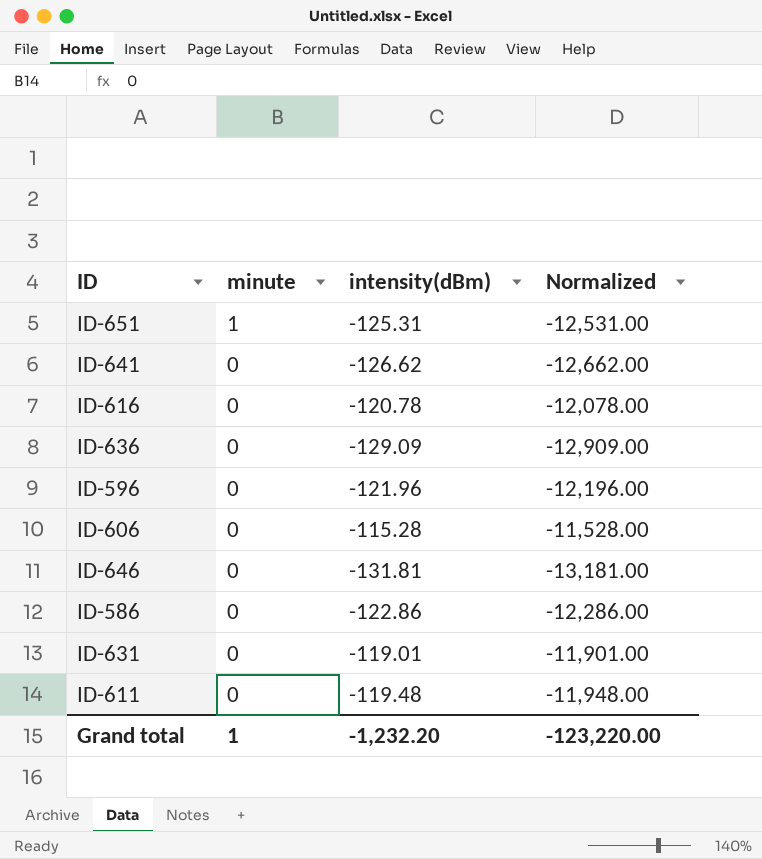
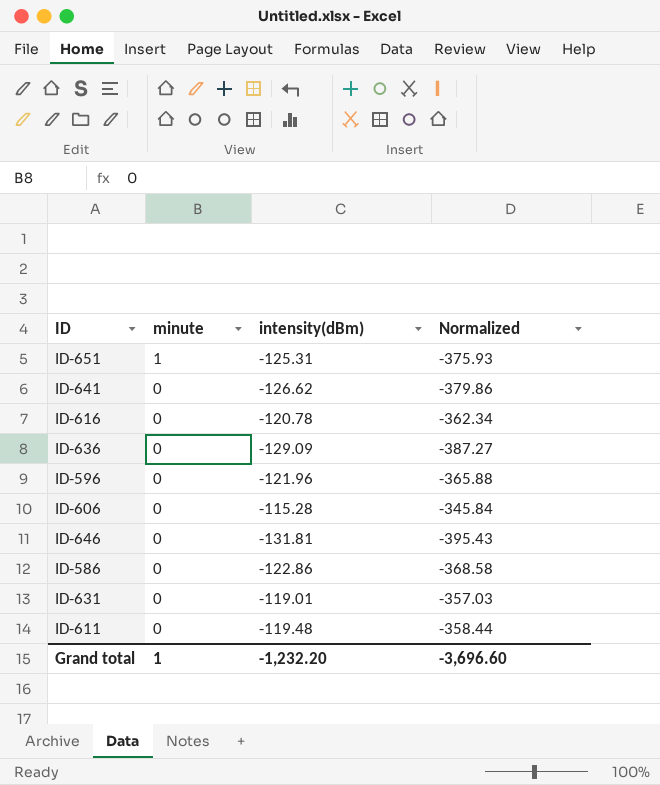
column Normalized | formula: [intensity(dBm)] * 100 -> [intensity(dBm)] * 3
Grand total | Normalized: -123,220.00 -> -3,696.60

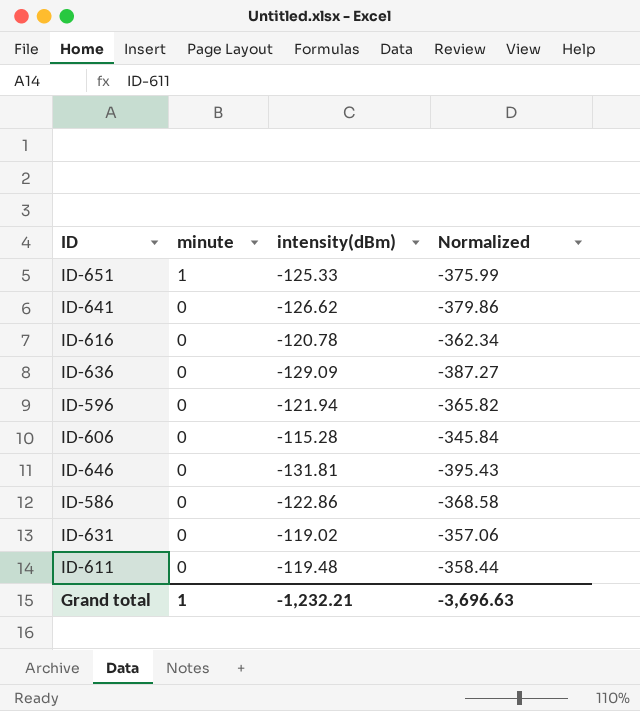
ID-651 | intensity(dBm): -125.31 -> -125.33
ID-651 | Normalized: -375.93 -> -375.99
ID-596 | intensity(dBm): -121.96 -> -121.94
ID-596 | Normalized: -365.88 -> -365.82
ID-631 | intensity(dBm): -119.01 -> -119.02
ID-631 | Normalized: -357.03 -> -357.06
Grand total | intensity(dBm): -1,232.20 -> -1,232.21
Grand total | Normalized: -3,696.60 -> -3,696.63

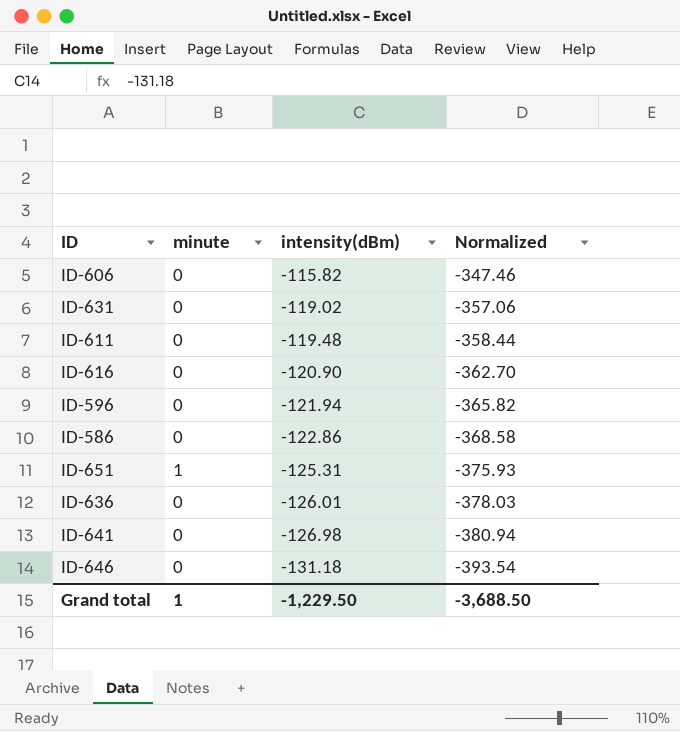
row order: minute descending -> intensity(dBm) descending
ID-606 | intensity(dBm): -115.28 -> -115.82
ID-606 | Normalized: -345.84 -> -347.46
ID-616 | intensity(dBm): -120.78 -> -120.90
ID-616 | Normalized: -362.34 -> -362.70
ID-651 | intensity(dBm): -125.33 -> -125.31
ID-651 | Normalized: -375.99 -> -375.93
ID-636 | intensity(dBm): -129.09 -> -126.01
ID-636 | Normalized: -387.27 -> -378.03
ID-641 | intensity(dBm): -126.62 -> -126.98
ID-641 | Normalized: -379.86 -> -380.94
ID-646 | intensity(dBm): -131.81 -> -131.18
ID-646 | Normalized: -395.43 -> -393.54
Grand total | intensity(dBm): -1,232.21 -> -1,229.50
Grand total | Normalized: -3,696.63 -> -3,688.50

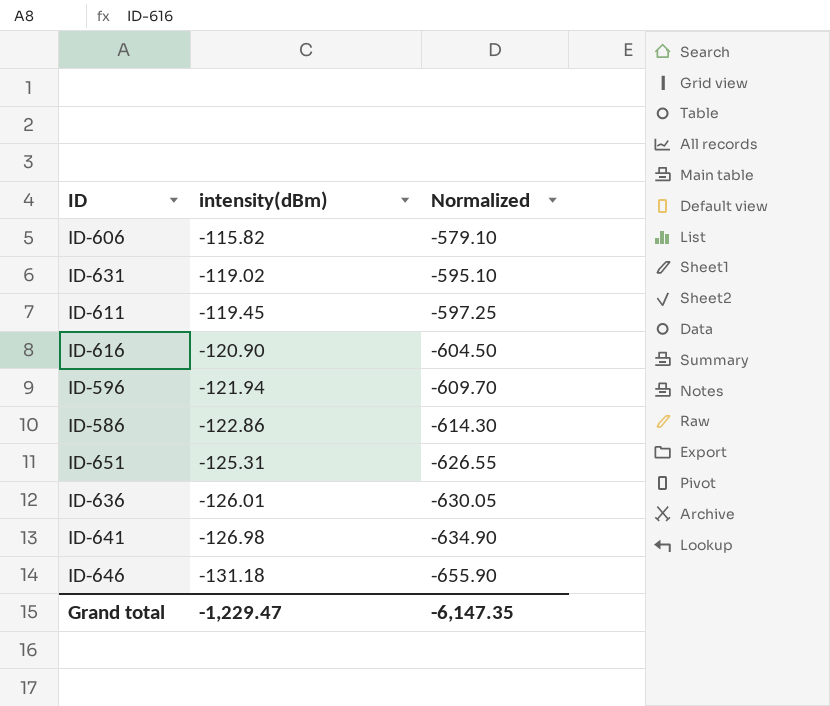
column minute | position: 2 -> none
column Normalized | formula: [intensity(dBm)] * 3 -> [intensity(dBm)] * 5
ID-611 | intensity(dBm): -119.48 -> -119.45
Grand total | intensity(dBm): -1,229.50 -> -1,229.47
Grand total | Normalized: -3,688.50 -> -6,147.35

